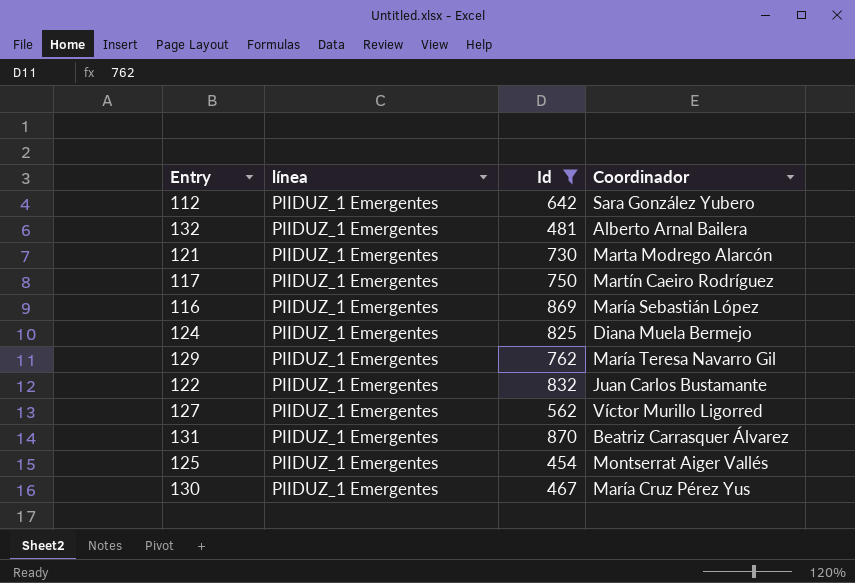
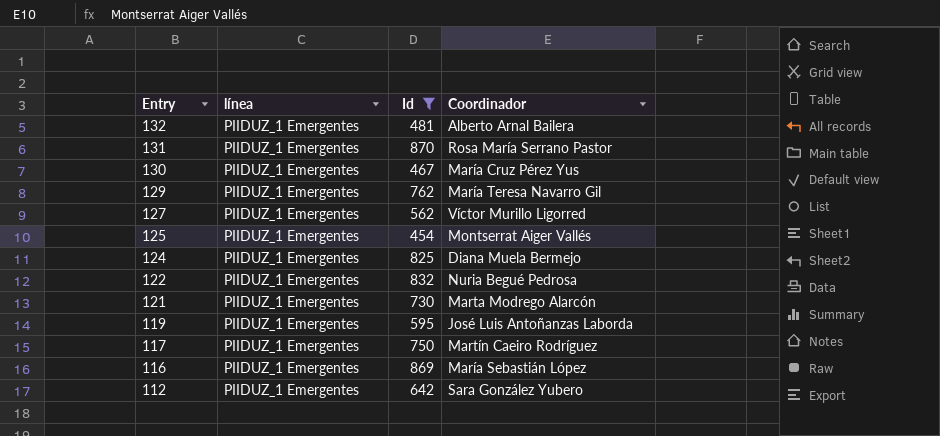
row order: none -> Entry descending
131 | Coordinador: Beatriz Carrasquer Álvarez -> Rosa María Serrano Pastor
122 | Coordinador: Juan Carlos Bustamante -> Nuria Begué Pedrosa
row 119: none -> PIIDUZ_1 Emergentes | 595 | José Luis Antoñanzas Laborda

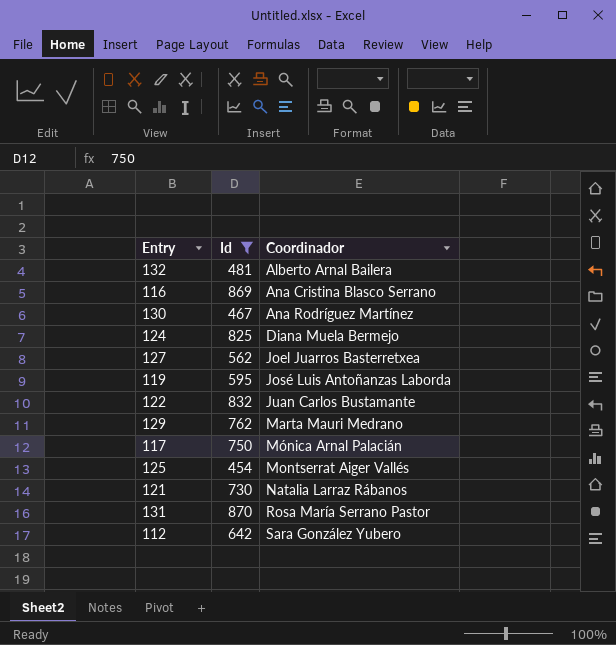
row order: Entry descending -> Coordinador ascending
column línea | position: 2 -> none
116 | Coordinador: María Sebastián López -> Ana Cristina Blasco Serrano
130 | Coordinador: María Cruz Pérez Yus -> Ana Rodríguez Martínez
127 | Coordinador: Víctor Murillo Ligorred -> Joel Juarros Basterretxea
122 | Coordinador: Nuria Begué Pedrosa -> Juan Carlos Bustamante
129 | Coordinador: María Teresa Navarro Gil -> Marta Mauri Medrano
117 | Coordinador: Martín Caeiro Rodríguez -> Mónica Arnal Palacián
121 | Coordinador: Marta Modrego Alarcón -> Natalia Larraz Rábanos

